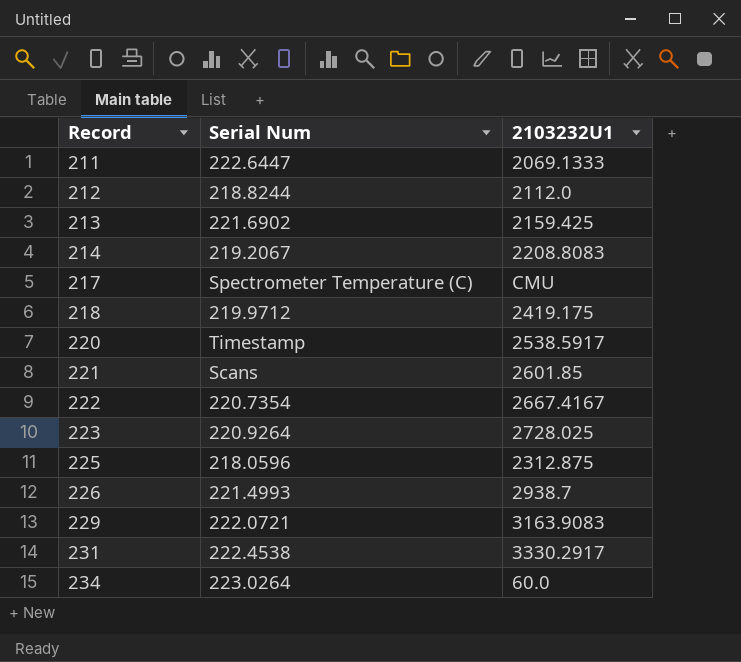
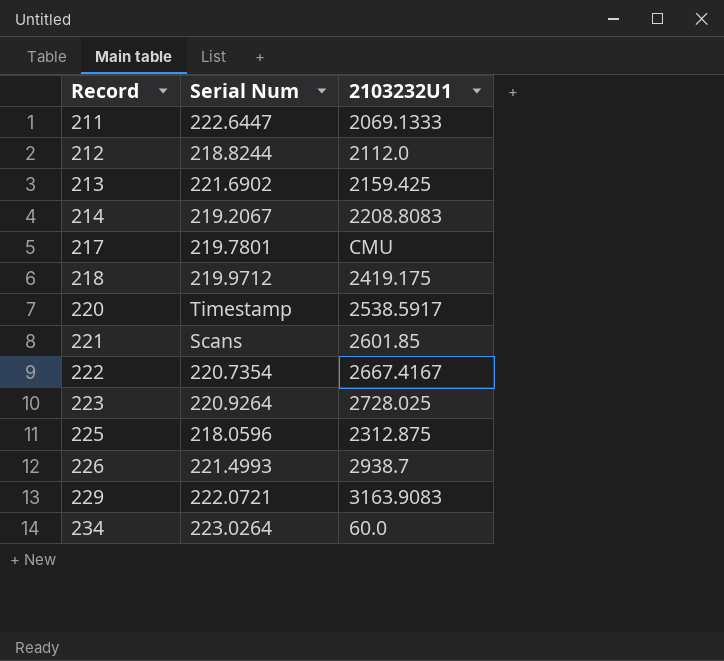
row 231: 222.4538 | 3330.2917 -> none
217 | Serial Num: Spectrometer Temperature (C) -> 219.7801

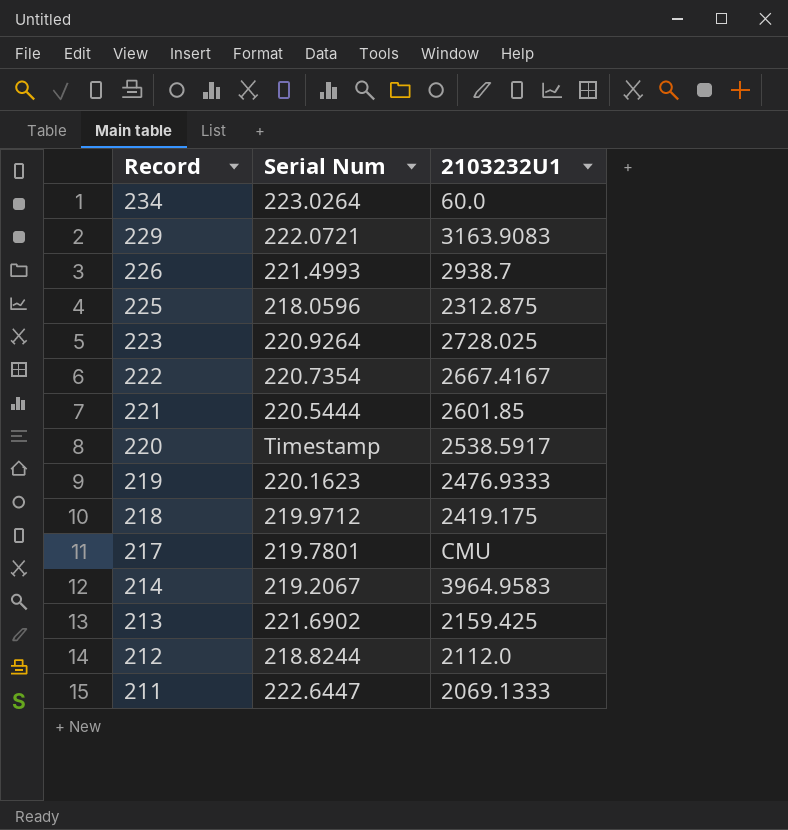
row order: Record ascending -> Record descending
221 | Serial Num: Scans -> 220.5444
row 219: none -> 220.1623 | 2476.9333
214 | 2103232U1: 2208.8083 -> 3964.9583

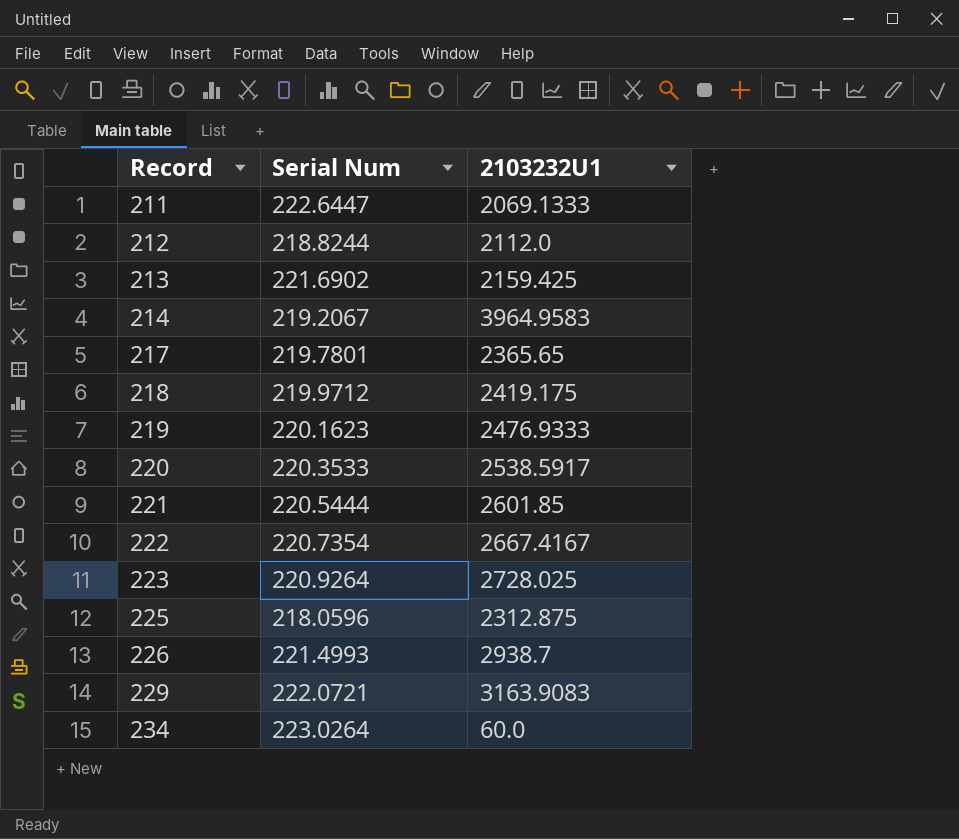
row order: Record descending -> Record ascending
217 | 2103232U1: CMU -> 2365.65
220 | Serial Num: Timestamp -> 220.3533

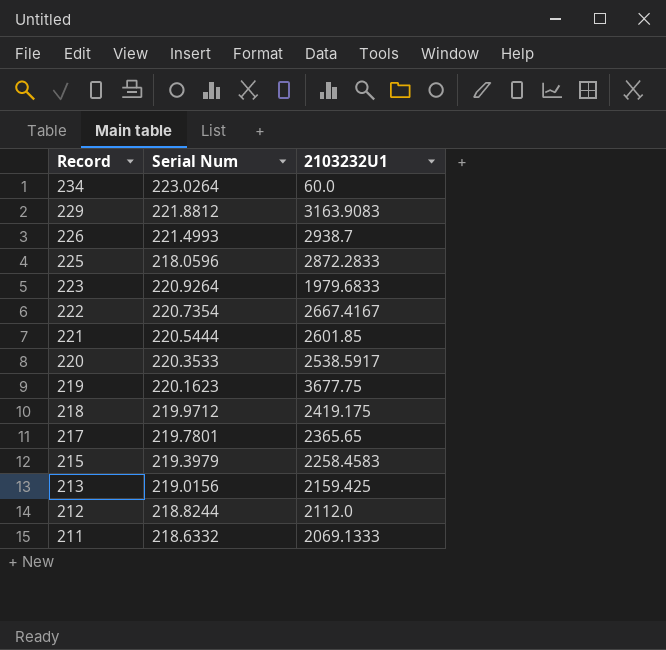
row order: Record ascending -> Record descending
row 214: 219.2067 | 3964.9583 -> none
229 | Serial Num: 222.0721 -> 221.8812
225 | 2103232U1: 2312.875 -> 2872.2833
223 | 2103232U1: 2728.025 -> 1979.6833
219 | 2103232U1: 2476.9333 -> 3677.75
row 215: none -> 219.3979 | 2258.4583
213 | Serial Num: 221.6902 -> 219.0156
211 | Serial Num: 222.6447 -> 218.6332

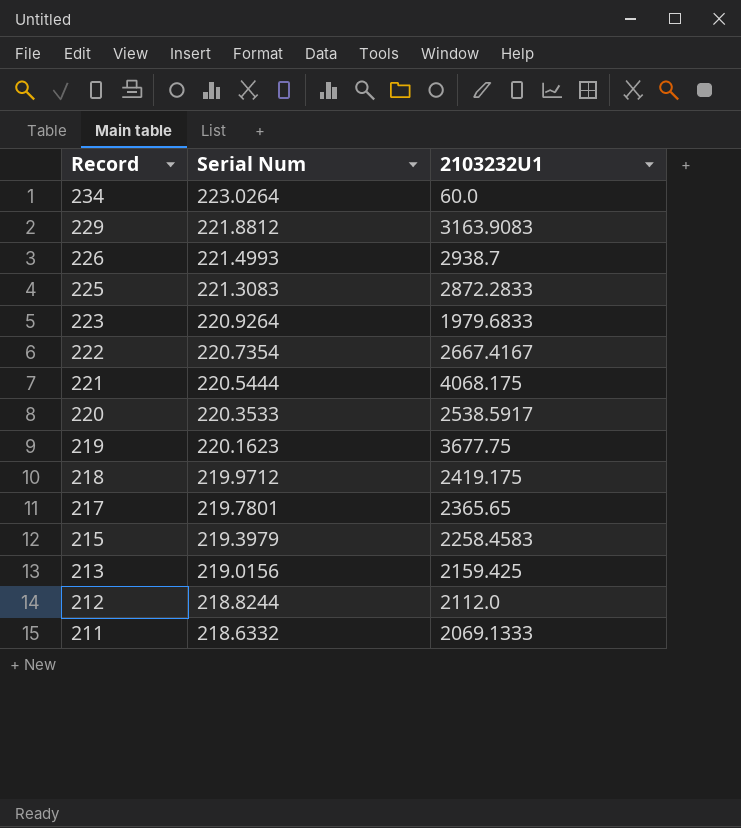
225 | Serial Num: 218.0596 -> 221.3083
221 | 2103232U1: 2601.85 -> 4068.175

